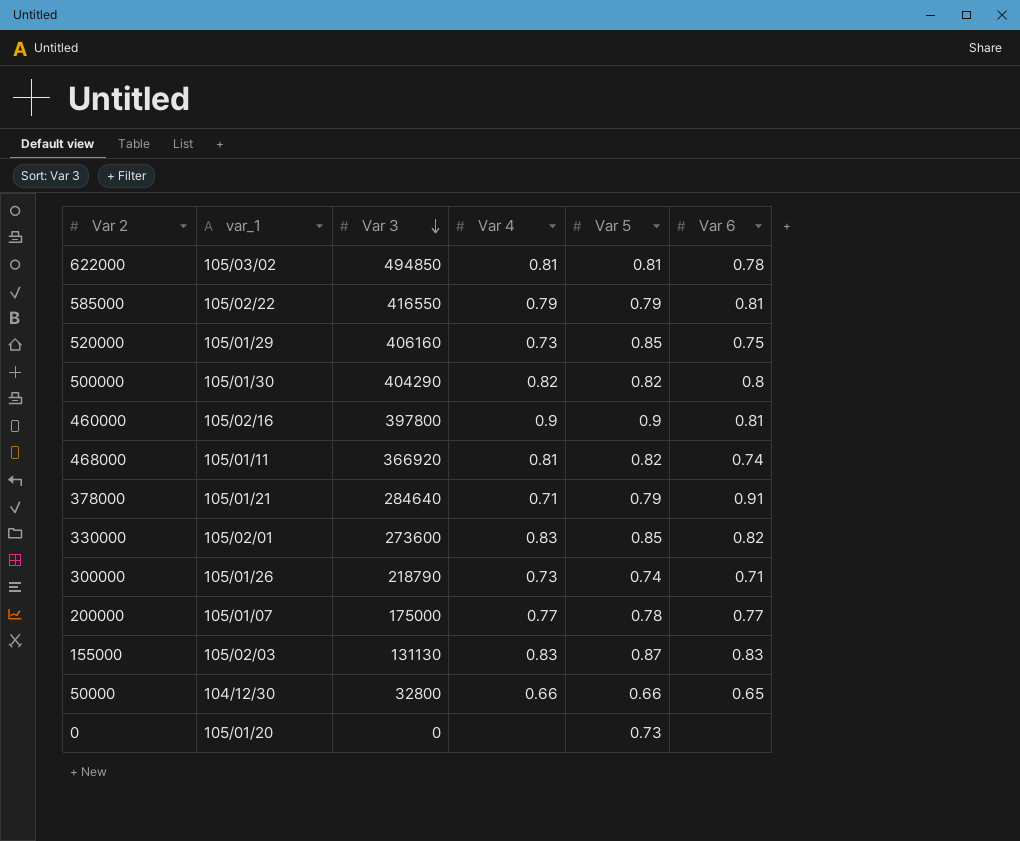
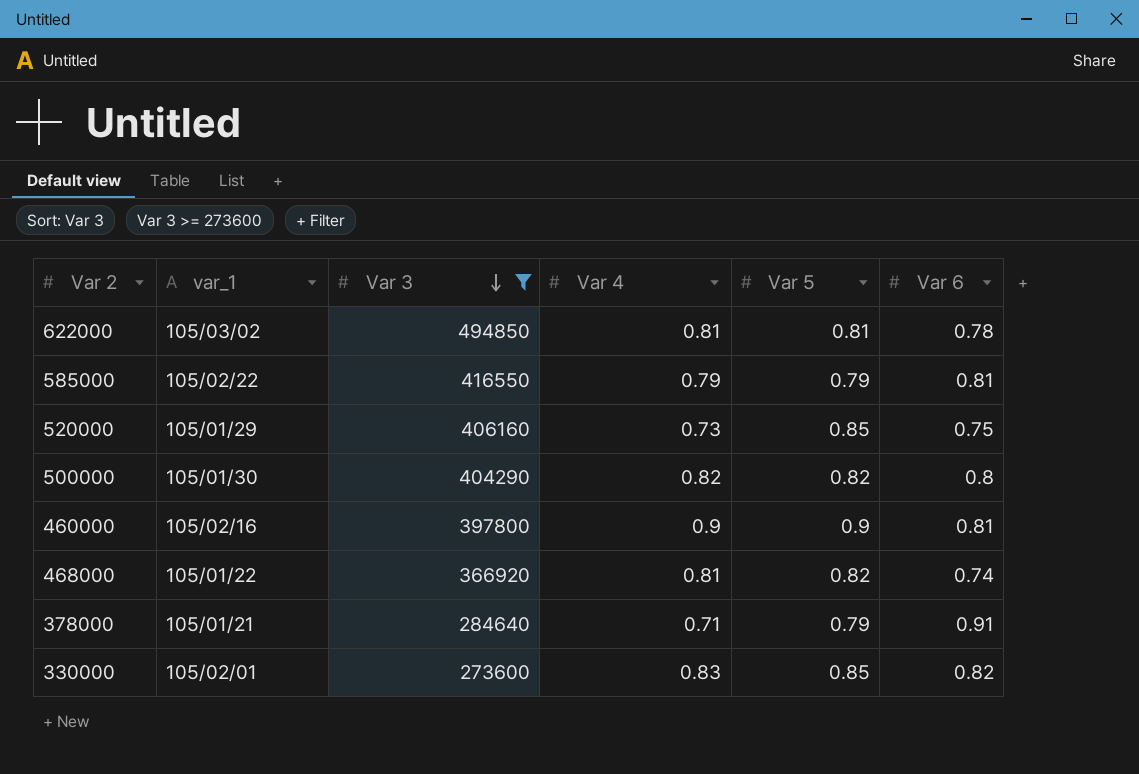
filter: none -> Var 3 >= 273600
468000 | var_1: 105/01/11 -> 105/01/22

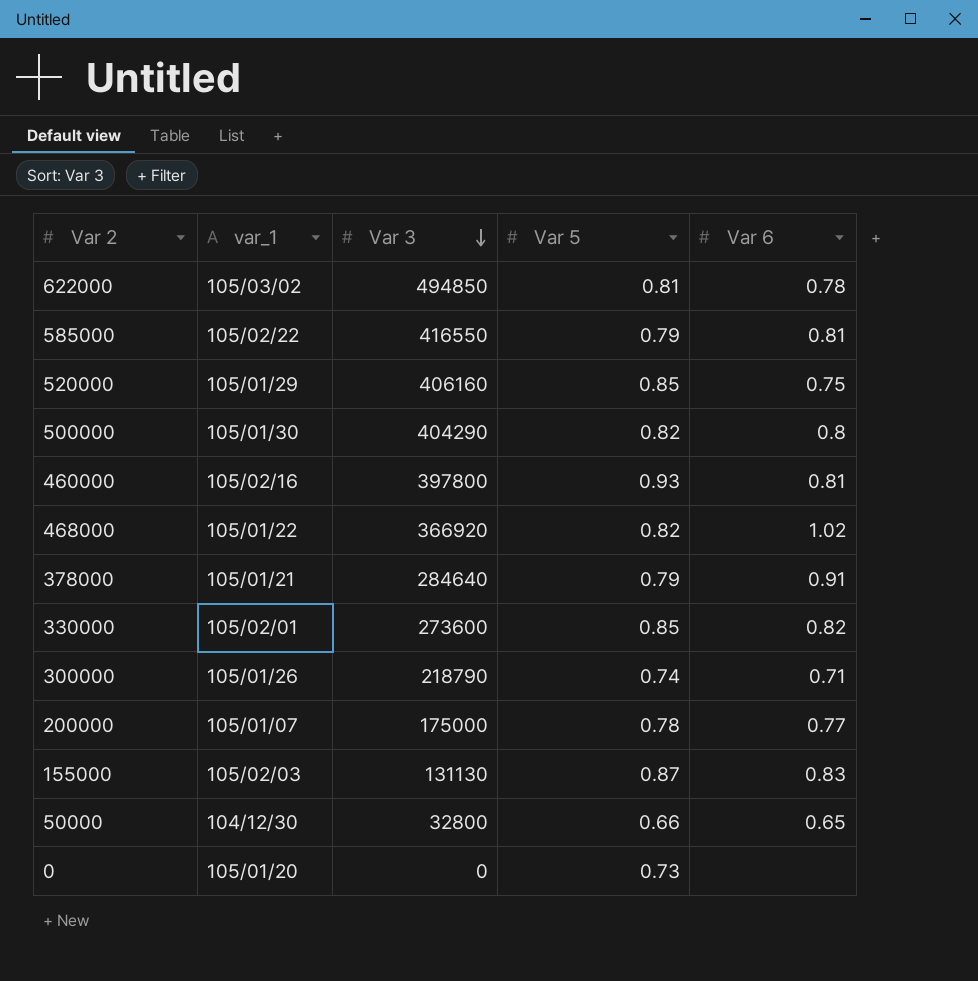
filter: Var 3 >= 273600 -> none
column Var 4 | position: 4 -> none
460000 | Var 5: 0.9 -> 0.93
468000 | Var 6: 0.74 -> 1.02

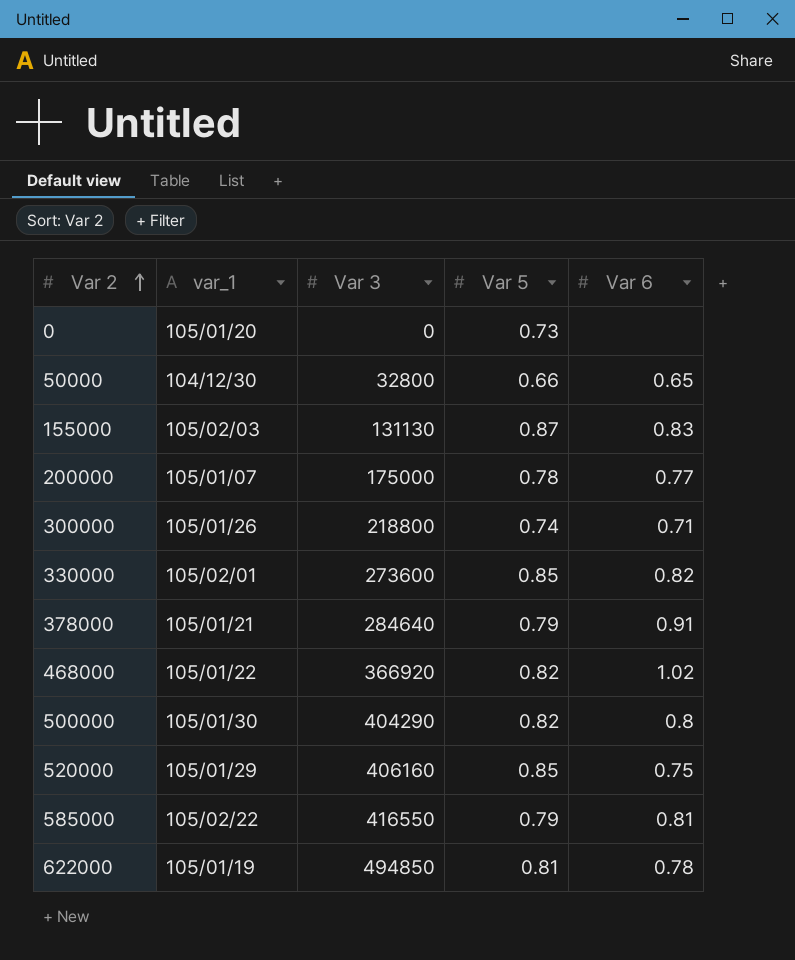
row order: Var 3 descending -> Var 2 ascending
row 460000: 105/02/16 | 397800 | 0.93 | 0.81 -> none
300000 | Var 3: 218790 -> 218800
622000 | var_1: 105/03/02 -> 105/01/19

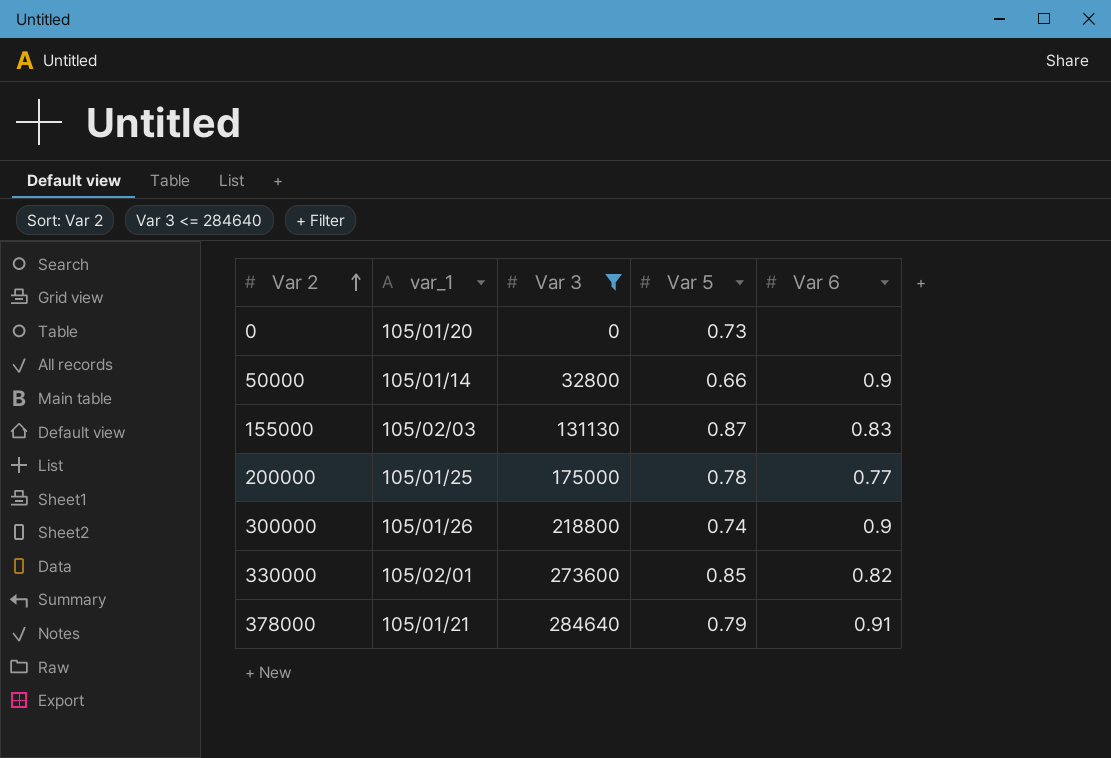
filter: none -> Var 3 <= 284640
50000 | var_1: 104/12/30 -> 105/01/14
50000 | Var 6: 0.65 -> 0.9
200000 | var_1: 105/01/07 -> 105/01/25
300000 | Var 6: 0.71 -> 0.9

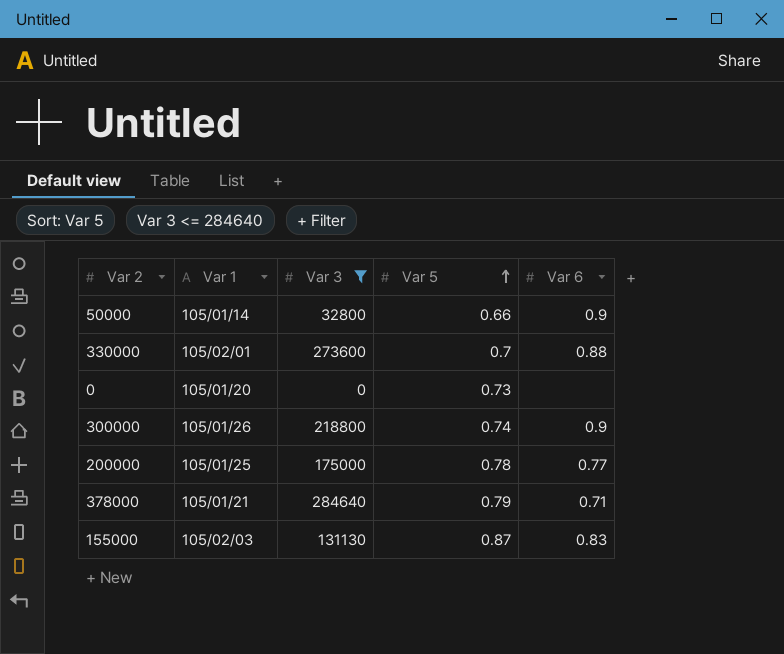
row order: Var 2 ascending -> Var 5 ascending
column name: var_1 -> Var 1
330000 | Var 5: 0.85 -> 0.7
330000 | Var 6: 0.82 -> 0.88
378000 | Var 6: 0.91 -> 0.71

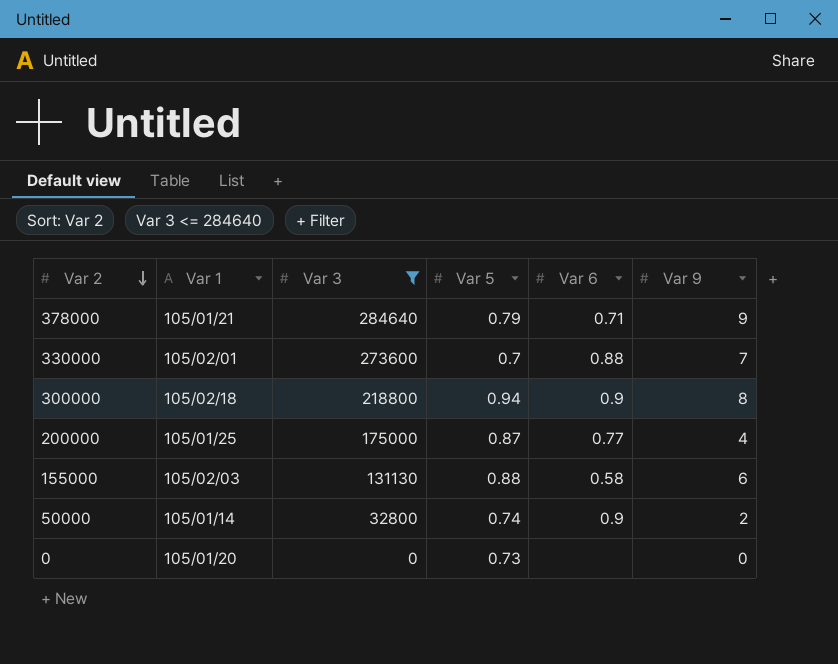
row order: Var 5 ascending -> Var 2 descending
column Var 9 | position: none -> 6
300000 | Var 1: 105/01/26 -> 105/02/18
300000 | Var 5: 0.74 -> 0.94
200000 | Var 5: 0.78 -> 0.87
155000 | Var 5: 0.87 -> 0.88
155000 | Var 6: 0.83 -> 0.58
50000 | Var 5: 0.66 -> 0.74

